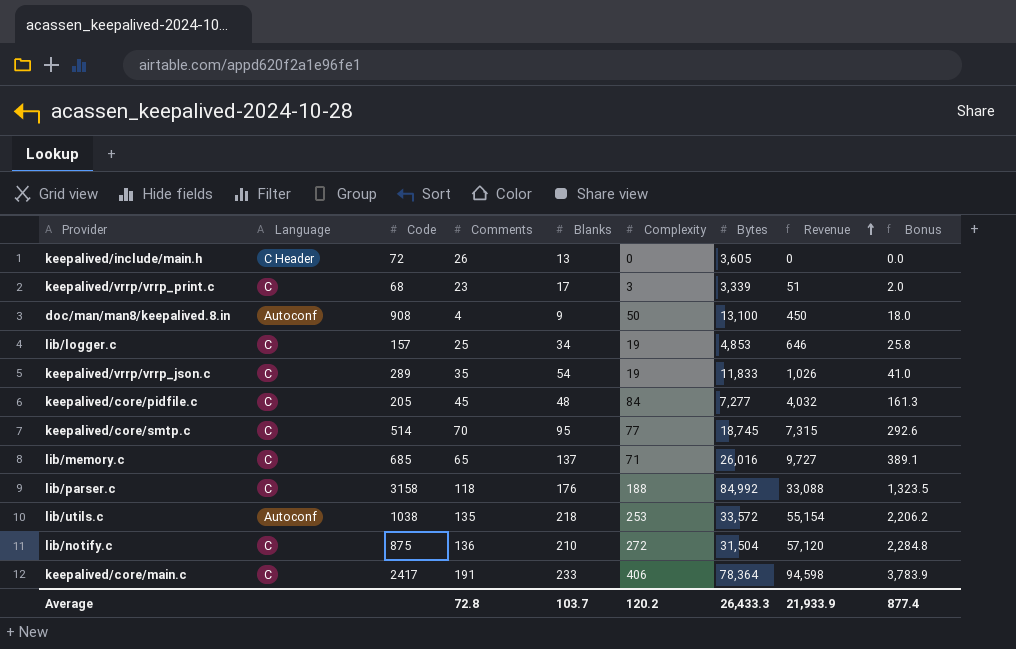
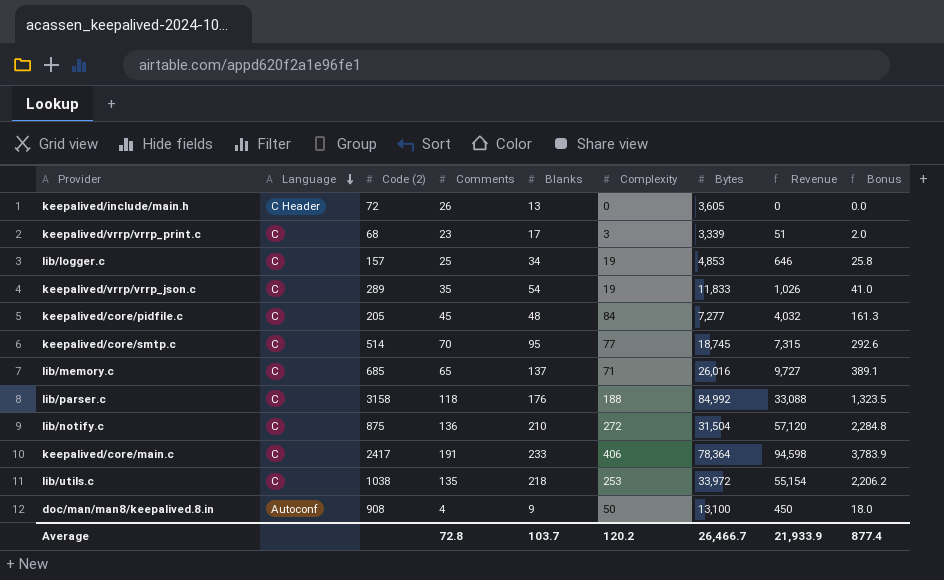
row order: Revenue ascending -> Language descending
column name: Code -> Code (2)
lib/utils.c | Language: Autoconf -> C
lib/utils.c | Bytes: 33,572 -> 33,972
Average | Bytes: 26,433.3 -> 26,466.7

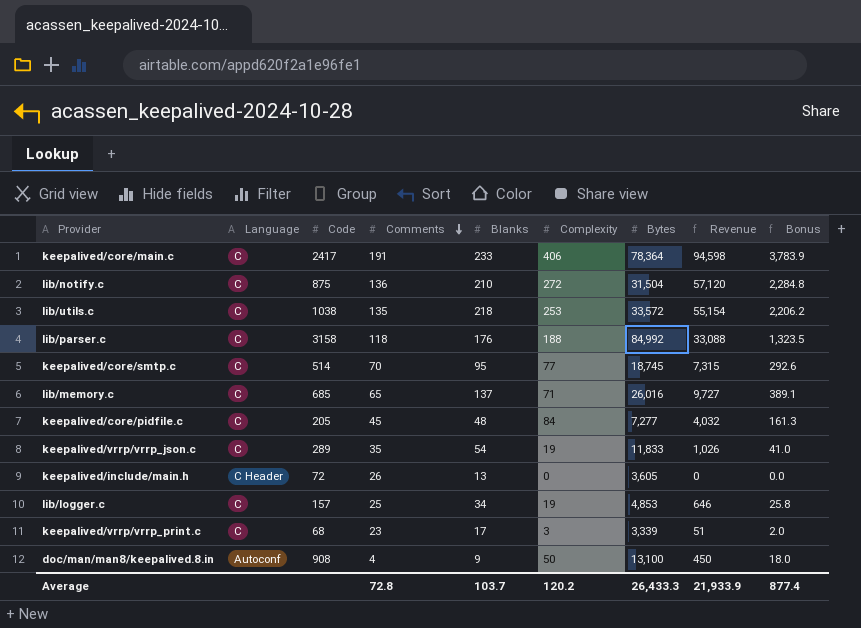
row order: Language descending -> Comments descending
column name: Code (2) -> Code
lib/utils.c | Bytes: 33,972 -> 33,572
Average | Bytes: 26,466.7 -> 26,433.3

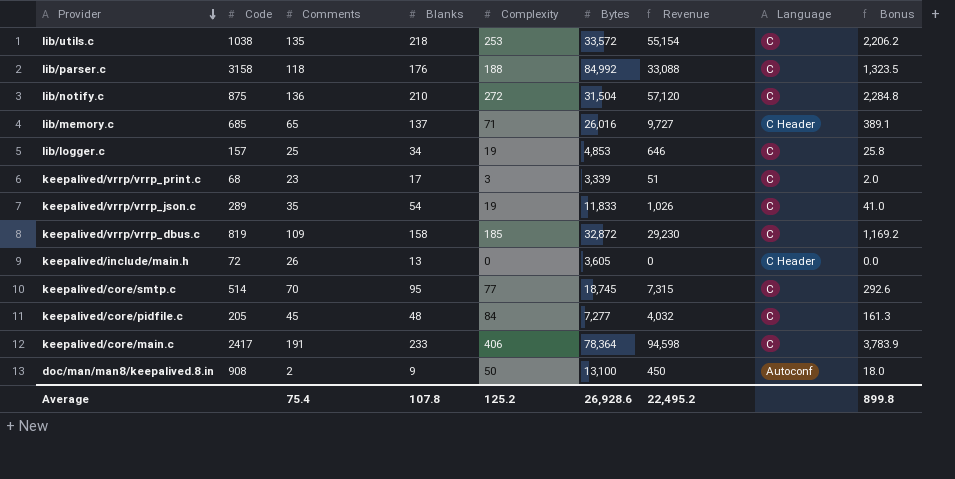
row order: Comments descending -> Provider descending
column Language | position: 2 -> 8
lib/memory.c | Language: C -> C Header
row keepalived/vrrp/vrrp_dbus.c: none -> 819 | 109 | 158 | 185 | 32,872 | 29,230 | C | 1,169.2
doc/man/man8/keepalived.8.in | Comments: 4 -> 2
Average | Comments: 72.8 -> 75.4
Average | Blanks: 103.7 -> 107.8
Average | Complexity: 120.2 -> 125.2
Average | Bytes: 26,433.3 -> 26,928.6
Average | Revenue: 21,933.9 -> 22,495.2
Average | Bonus: 877.4 -> 899.8

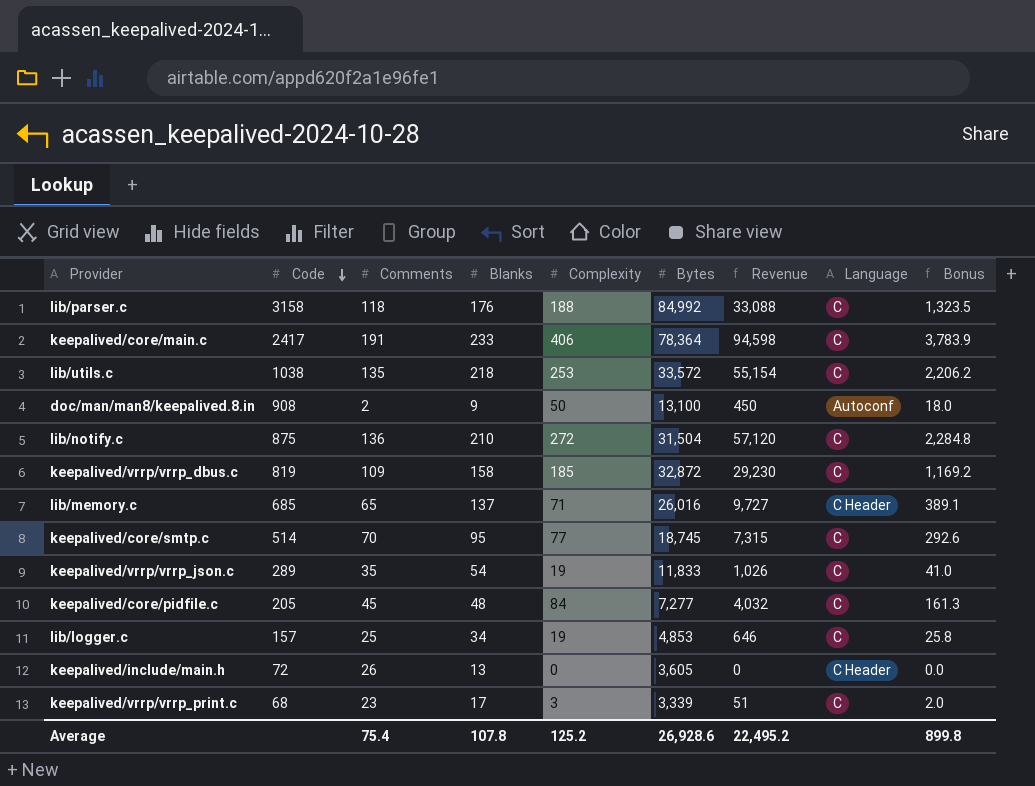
row order: Provider descending -> Code descending

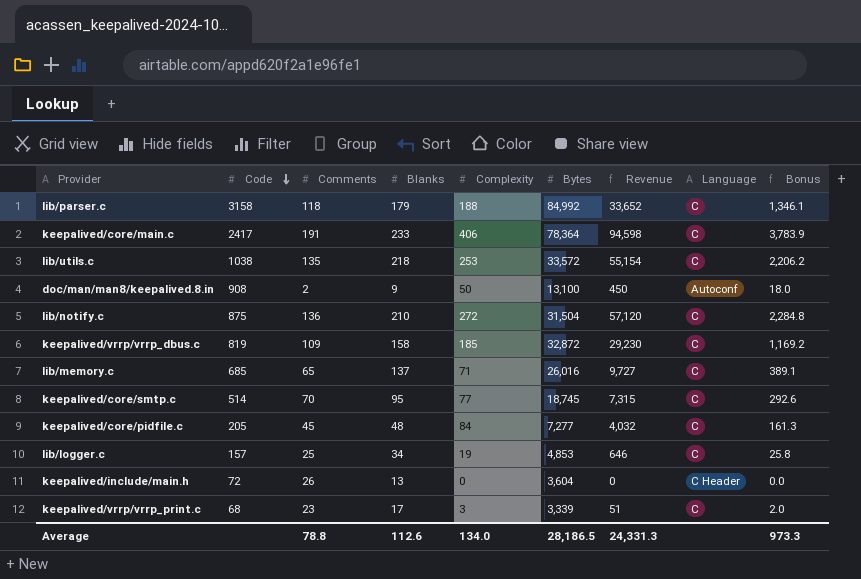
row keepalived/vrrp/vrrp_json.c: 289 | 35 | 54 | 19 | 11,833 | 1,026 | C | 41.0 -> none
lib/parser.c | Blanks: 176 -> 179
lib/parser.c | Revenue: 33,088 -> 33,652
lib/parser.c | Bonus: 1,323.5 -> 1,346.1
lib/memory.c | Language: C Header -> C
keepalived/include/main.h | Bytes: 3,605 -> 3,604
Average | Comments: 75.4 -> 78.8
Average | Blanks: 107.8 -> 112.6
Average | Complexity: 125.2 -> 134.0
Average | Bytes: 26,928.6 -> 28,186.5
Average | Revenue: 22,495.2 -> 24,331.3
Average | Bonus: 899.8 -> 973.3

